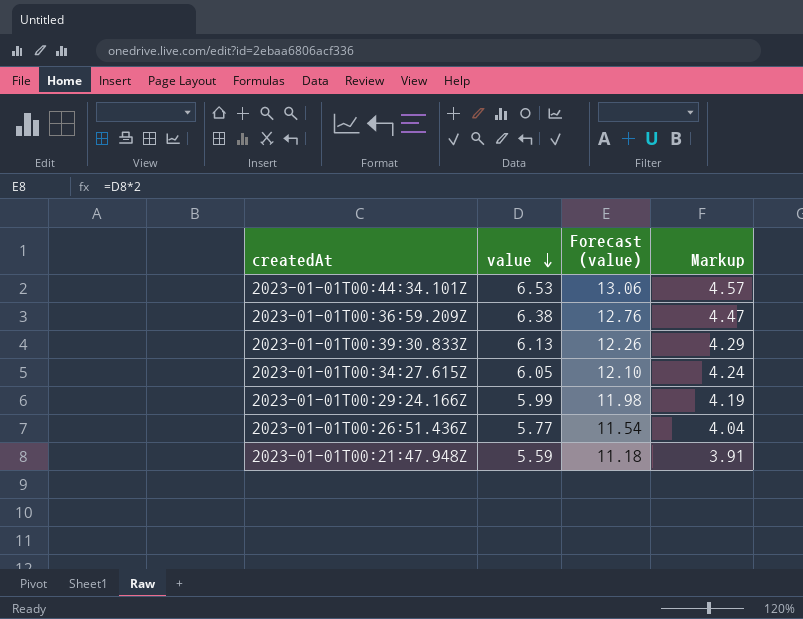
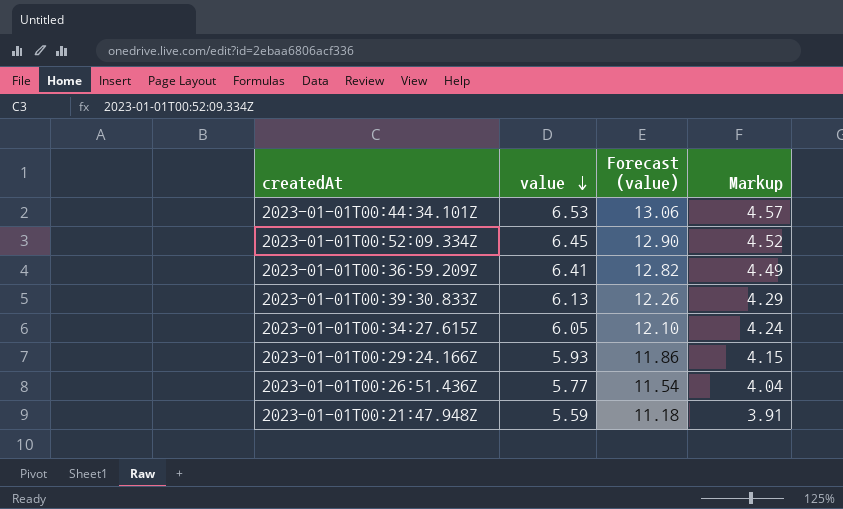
row 2023-01-01T00:52:09.334Z: none -> 6.45 | 12.90 | 4.52
2023-01-01T00:36:59.209Z | value: 6.38 -> 6.41
2023-01-01T00:36:59.209Z | Forecast (value): 12.76 -> 12.82
2023-01-01T00:36:59.209Z | Markup: 4.47 -> 4.49
2023-01-01T00:29:24.166Z | value: 5.99 -> 5.93
2023-01-01T00:29:24.166Z | Forecast (value): 11.98 -> 11.86
2023-01-01T00:29:24.166Z | Markup: 4.19 -> 4.15

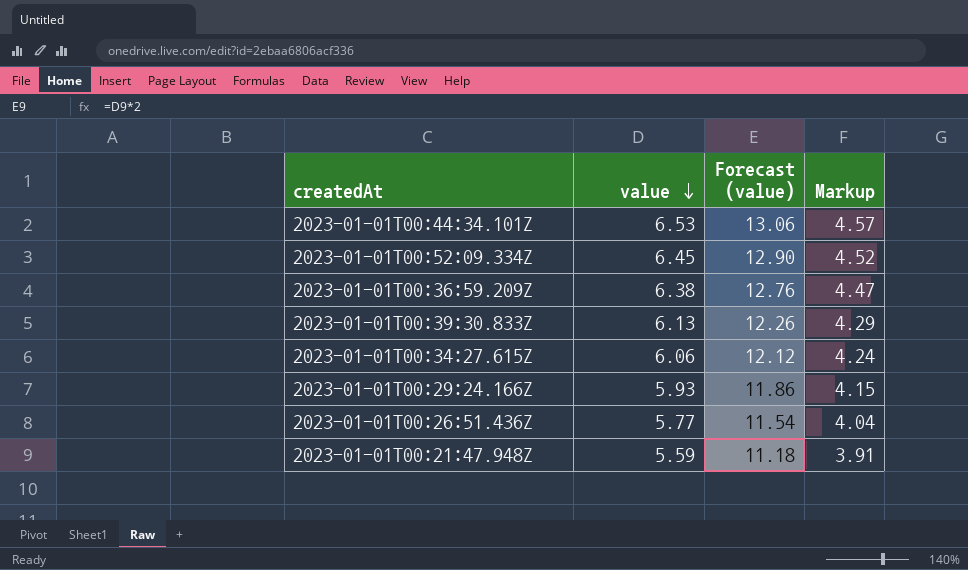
2023-01-01T00:36:59.209Z | value: 6.41 -> 6.38
2023-01-01T00:36:59.209Z | Forecast (value): 12.82 -> 12.76
2023-01-01T00:36:59.209Z | Markup: 4.49 -> 4.47
2023-01-01T00:34:27.615Z | value: 6.05 -> 6.06
2023-01-01T00:34:27.615Z | Forecast (value): 12.10 -> 12.12

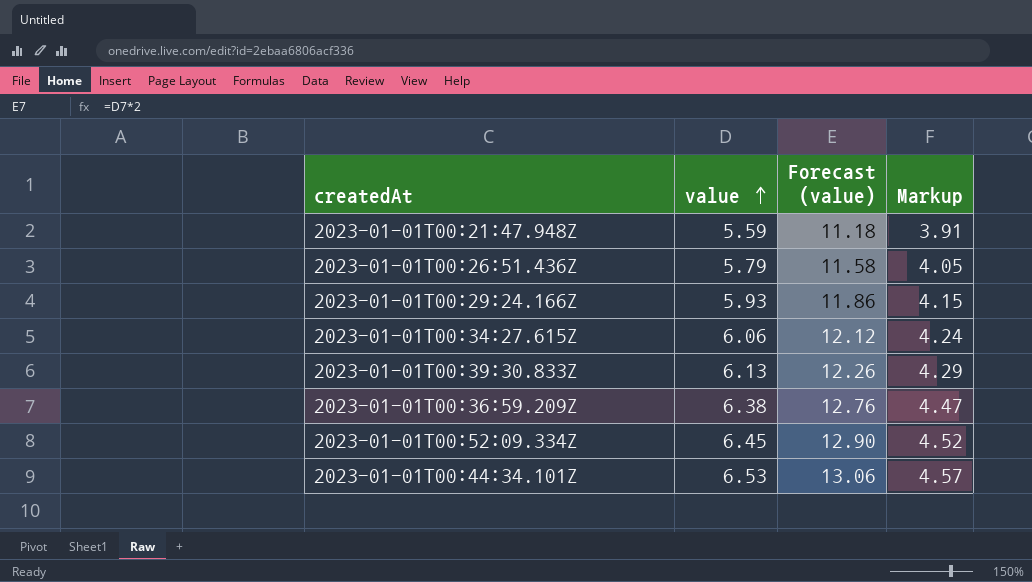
row order: value descending -> value ascending
2023-01-01T00:26:51.436Z | value: 5.77 -> 5.79
2023-01-01T00:26:51.436Z | Forecast (value): 11.54 -> 11.58
2023-01-01T00:26:51.436Z | Markup: 4.04 -> 4.05

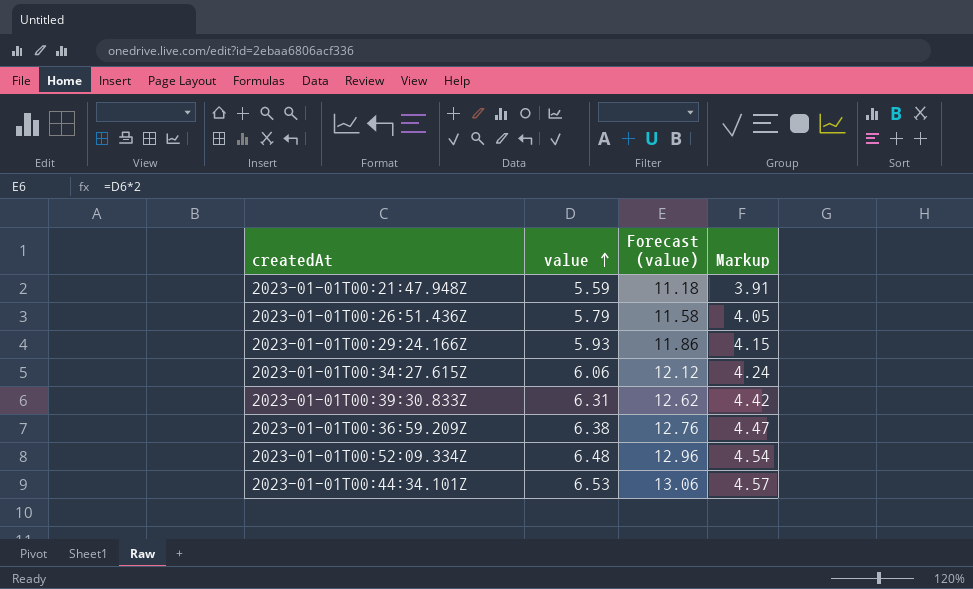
2023-01-01T00:39:30.833Z | value: 6.13 -> 6.31
2023-01-01T00:39:30.833Z | Forecast (value): 12.26 -> 12.62
2023-01-01T00:39:30.833Z | Markup: 4.29 -> 4.42
2023-01-01T00:52:09.334Z | value: 6.45 -> 6.48
2023-01-01T00:52:09.334Z | Forecast (value): 12.90 -> 12.96
2023-01-01T00:52:09.334Z | Markup: 4.52 -> 4.54

